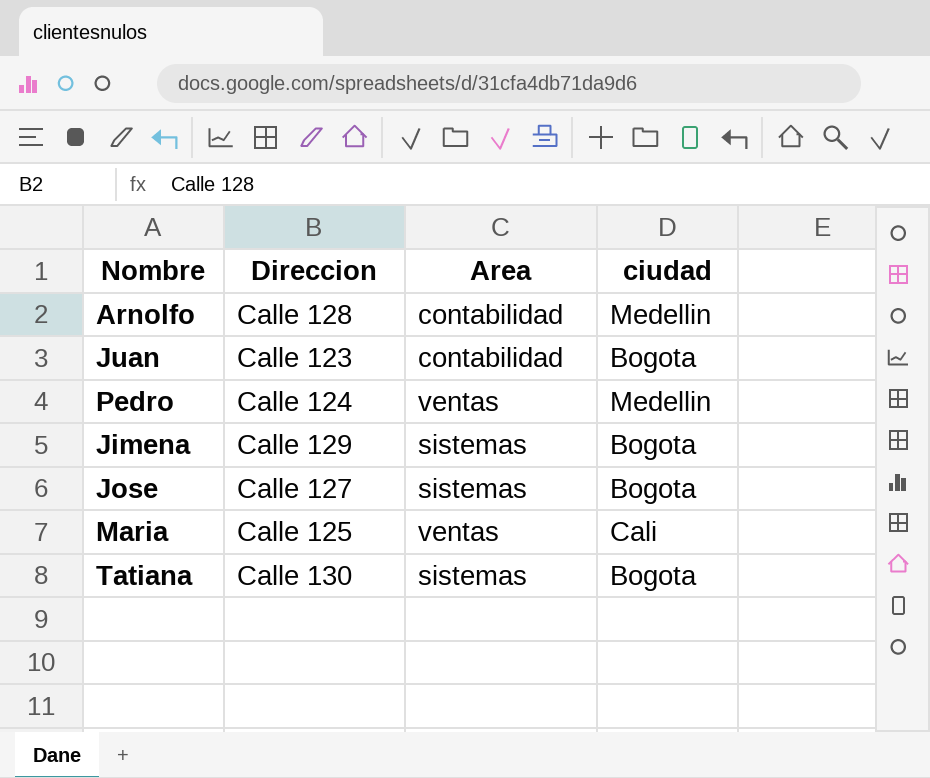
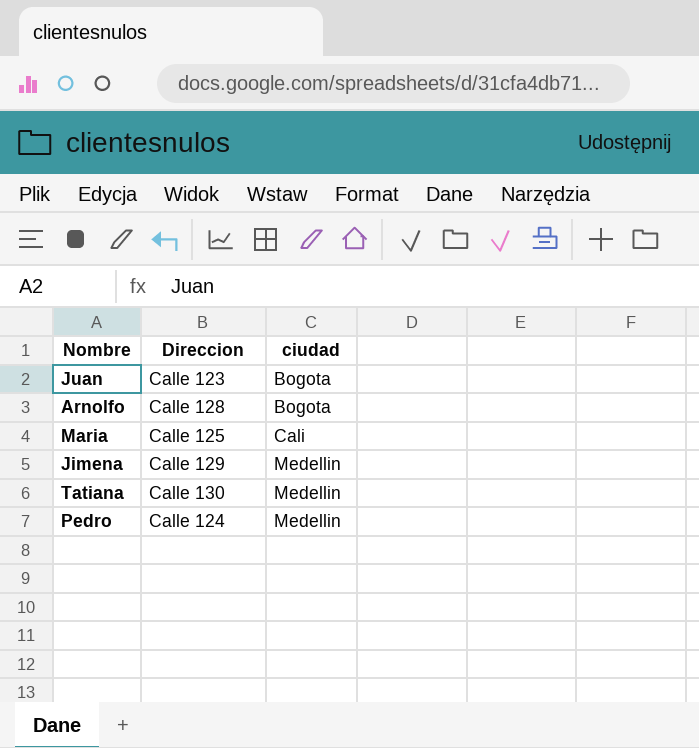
row order: none -> ciudad ascending
column Area | position: 3 -> none
row Jose: Calle 127 | sistemas | Bogota -> none
Arnolfo | ciudad: Medellin -> Bogota
Jimena | ciudad: Bogota -> Medellin
Tatiana | ciudad: Bogota -> Medellin

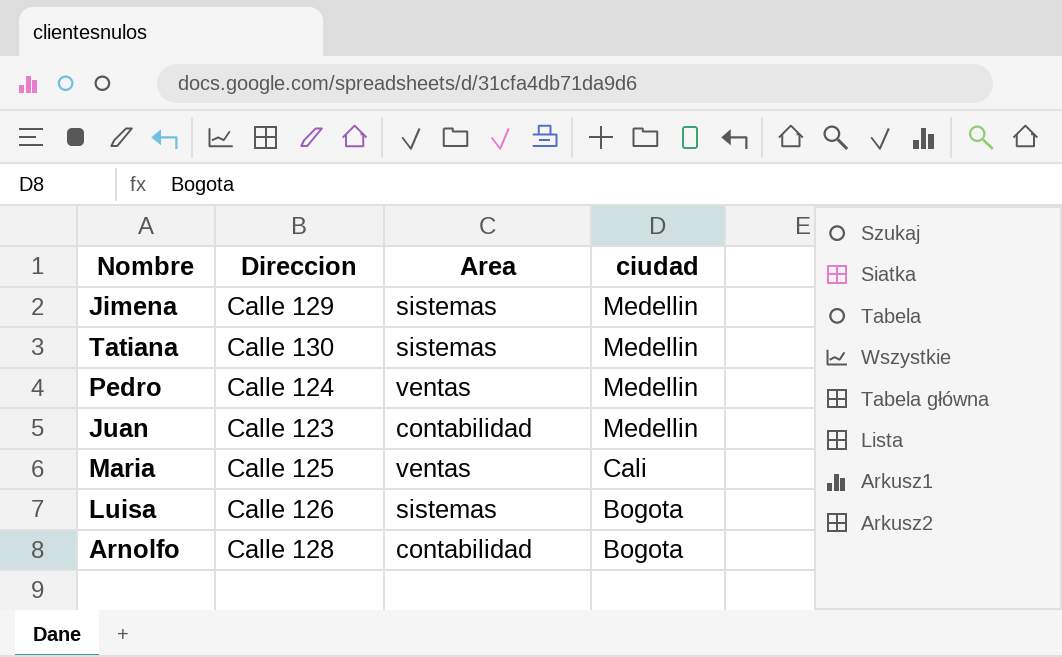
row order: ciudad ascending -> ciudad descending
column Area | position: none -> 3
Juan | ciudad: Bogota -> Medellin
row Luisa: none -> Calle 126 | sistemas | Bogota

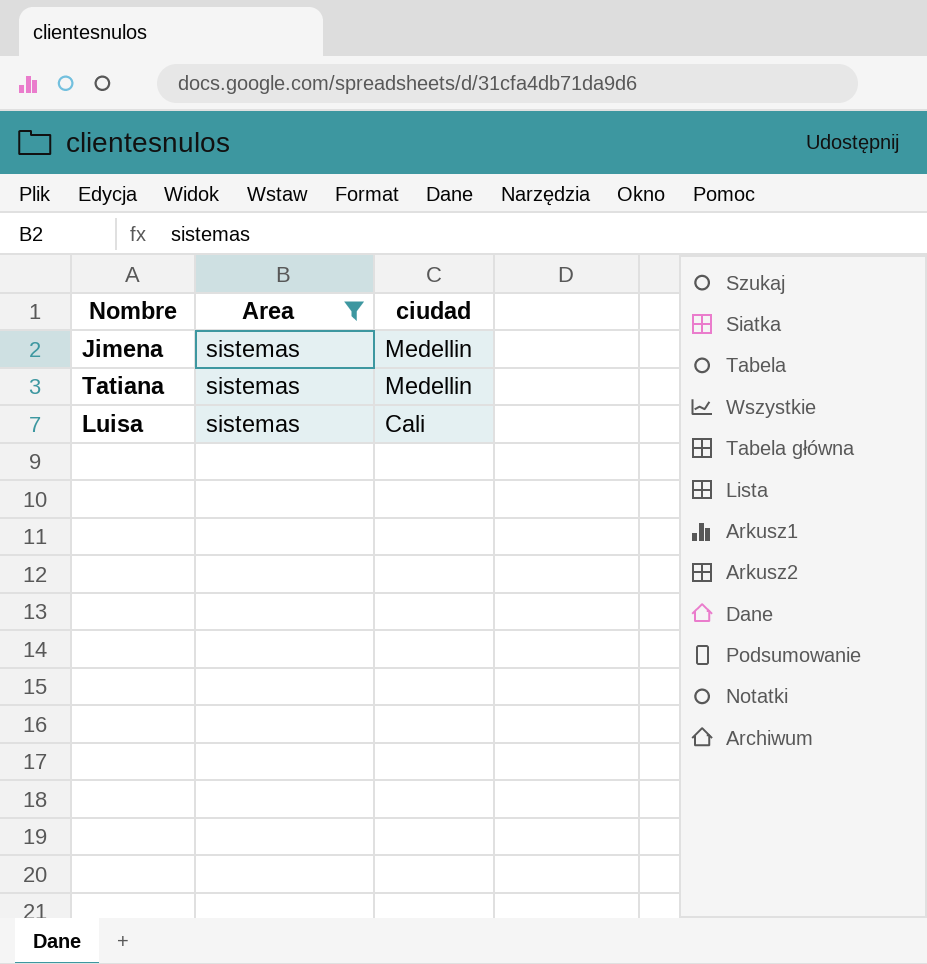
filter: none -> Area = sistemas
column Direccion | position: 2 -> none
Luisa | ciudad: Bogota -> Cali

